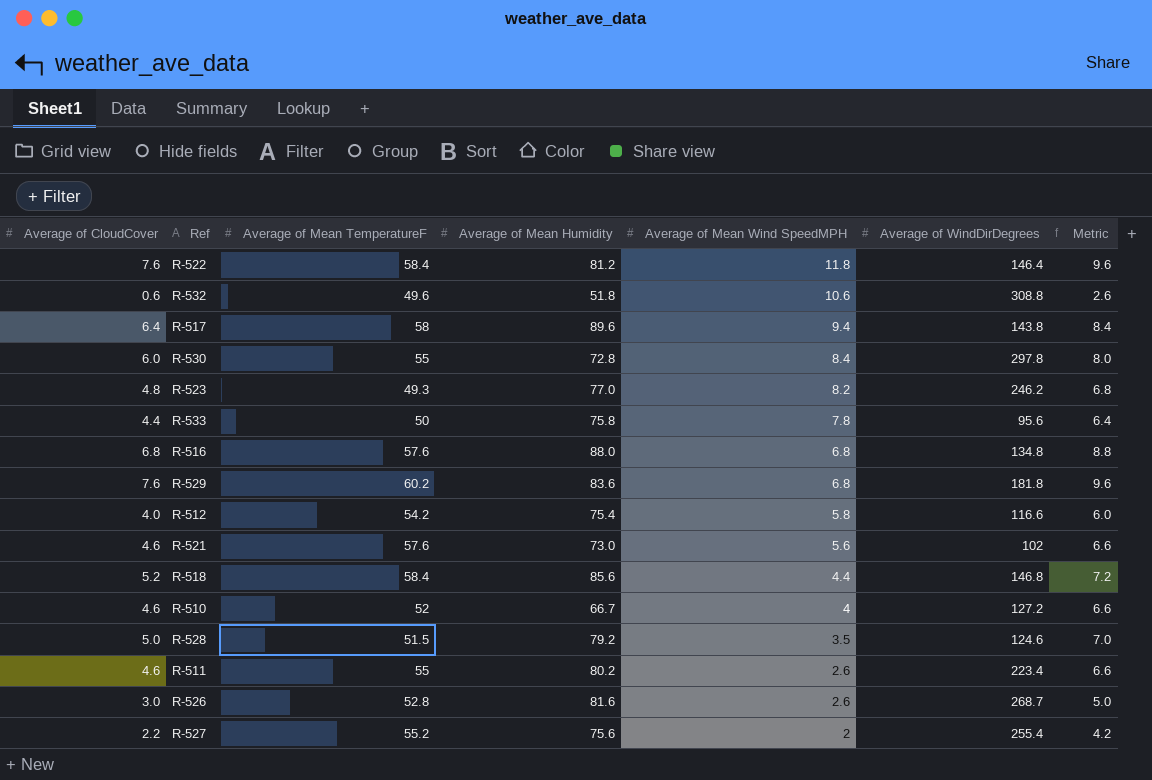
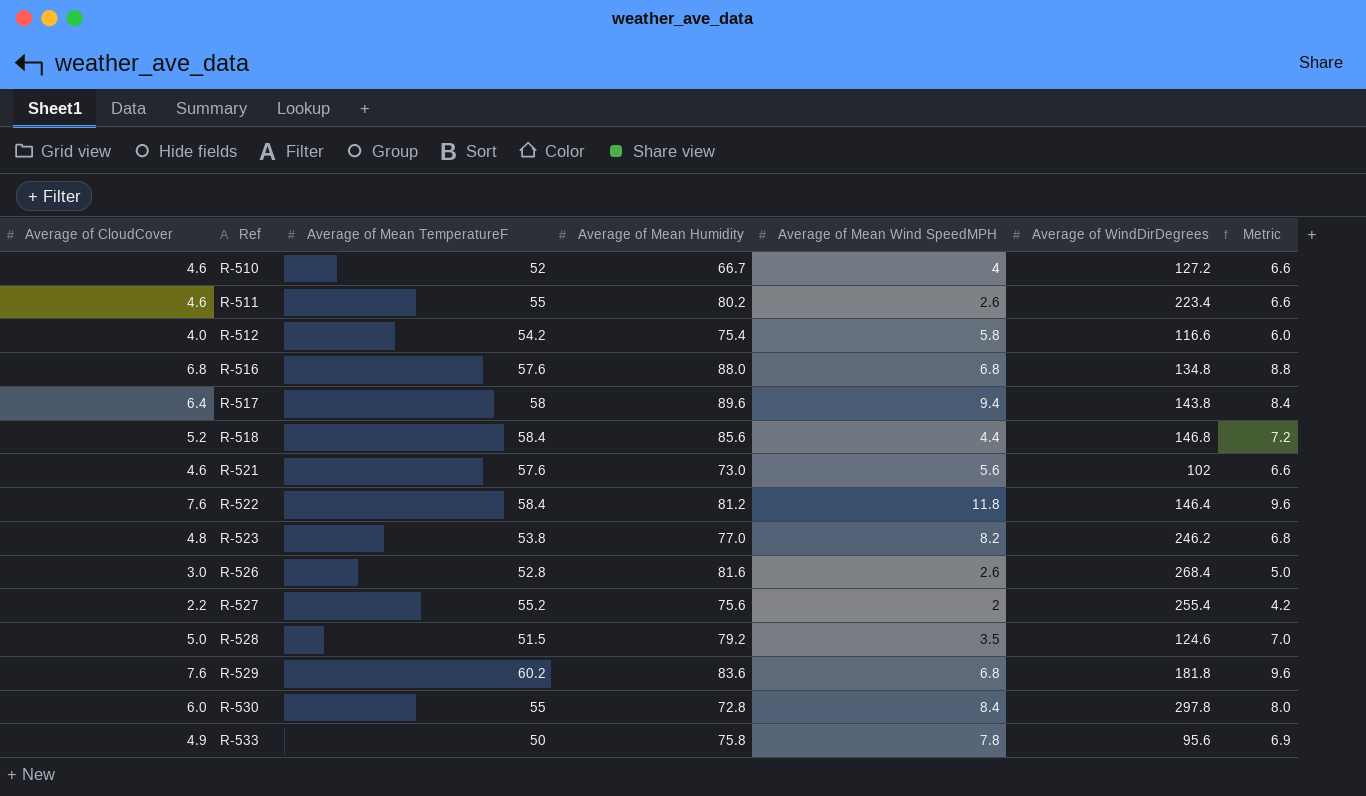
row order: Average of Mean Wind SpeedMPH descending -> Ref ascending
row R-532: 0.6 | 49.6 | 51.8 | 10.6 | 308.8 | 2.6 -> none
R-523 | Average of Mean TemperatureF: 49.3 -> 53.8
R-526 | Average of WindDirDegrees: 268.7 -> 268.4
R-533 | Average of CloudCover: 4.4 -> 4.9
R-533 | Metric: 6.4 -> 6.9

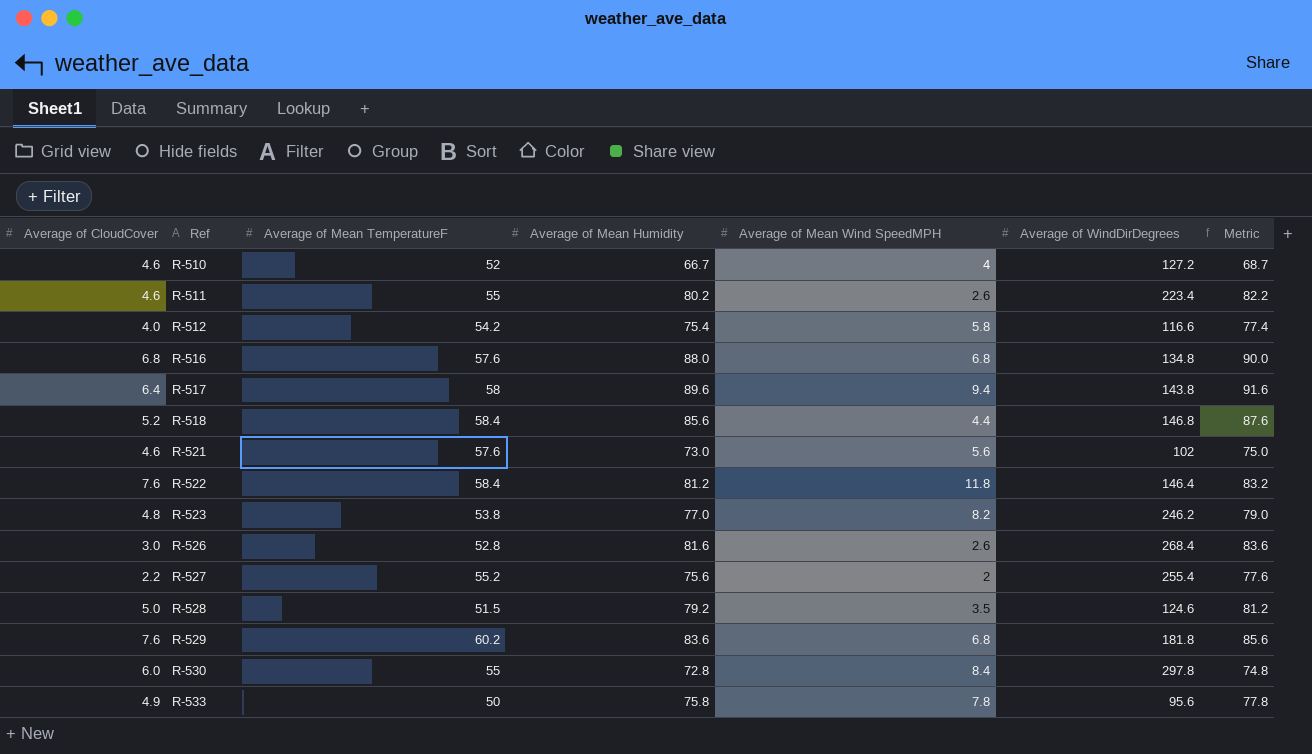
column Metric | formula: [Average of CloudCover] + 2 -> [Average of Mean Humidity] + 2

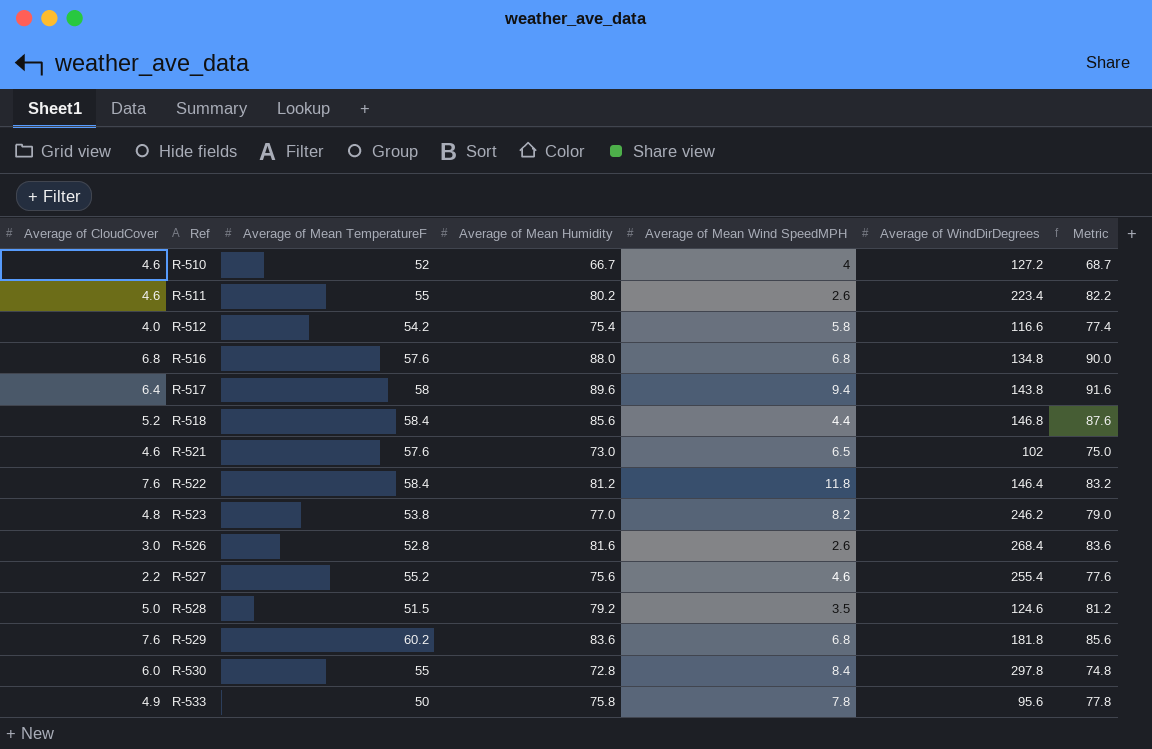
R-521 | Average of Mean Wind SpeedMPH: 5.6 -> 6.5
R-527 | Average of Mean Wind SpeedMPH: 2 -> 4.6

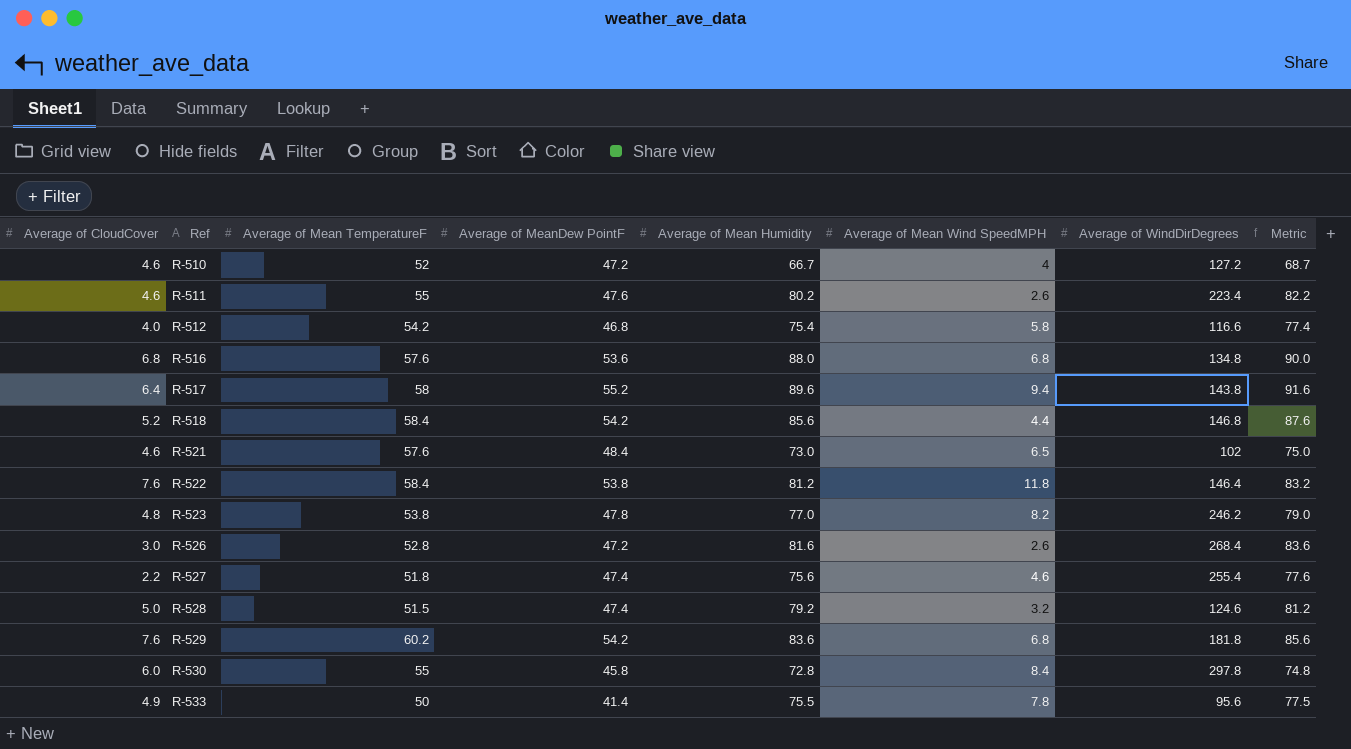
column Average of MeanDew PointF | position: none -> 4
R-527 | Average of Mean TemperatureF: 55.2 -> 51.8
R-528 | Average of Mean Wind SpeedMPH: 3.5 -> 3.2
R-533 | Average of Mean Humidity: 75.8 -> 75.5
R-533 | Metric: 77.8 -> 77.5

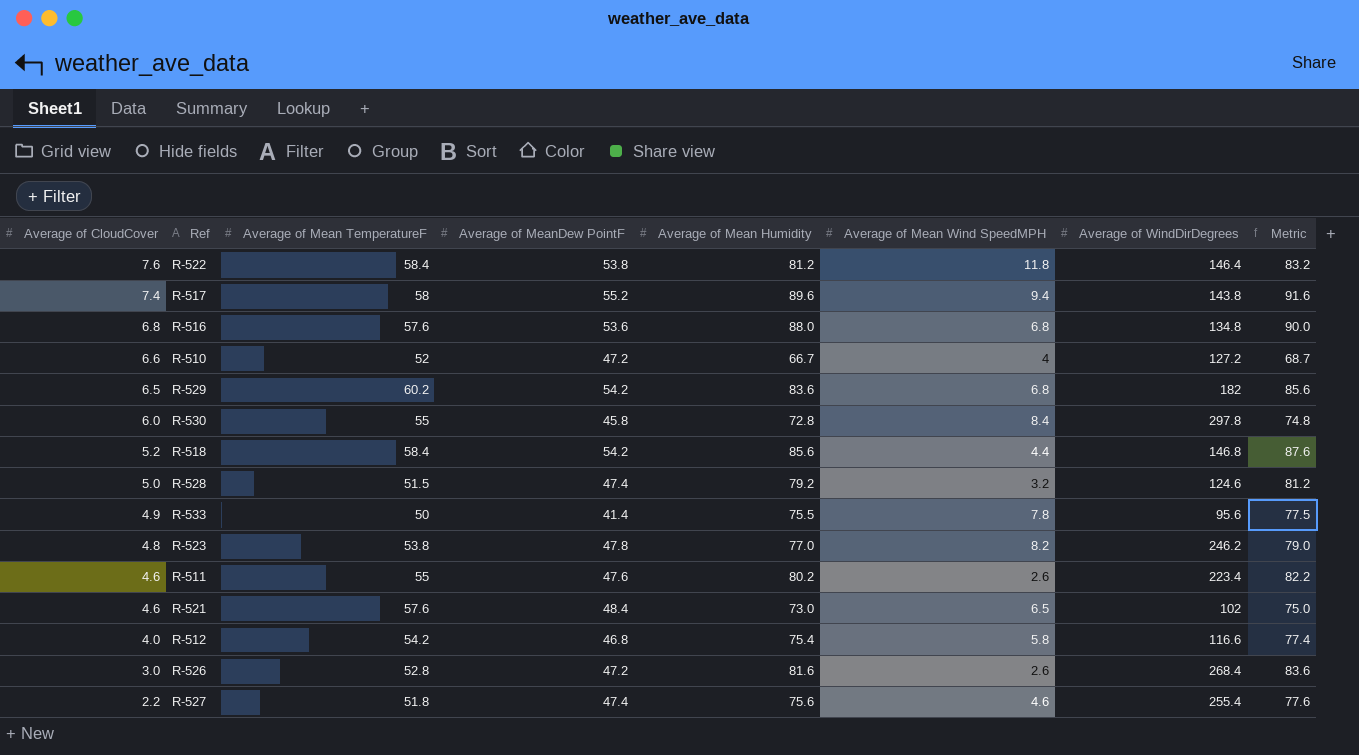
row order: Ref ascending -> Average of CloudCover descending
R-517 | Average of CloudCover: 6.4 -> 7.4
R-510 | Average of CloudCover: 4.6 -> 6.6
R-529 | Average of CloudCover: 7.6 -> 6.5
R-529 | Average of WindDirDegrees: 181.8 -> 182

